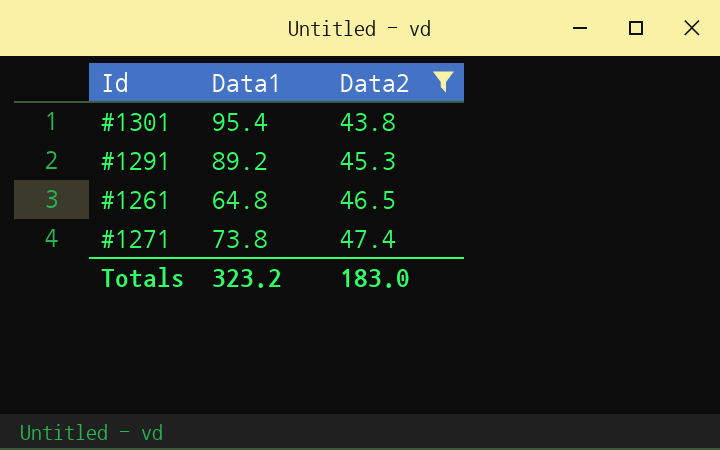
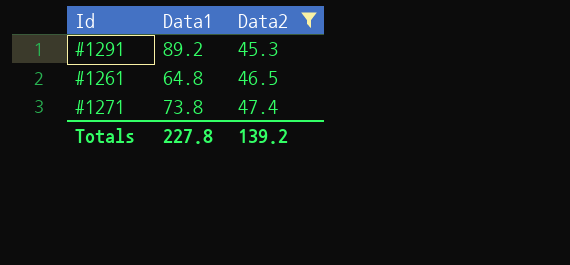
row #1301: 95.4 | 43.8 -> none
Totals | Data1: 323.2 -> 227.8
Totals | Data2: 183.0 -> 139.2

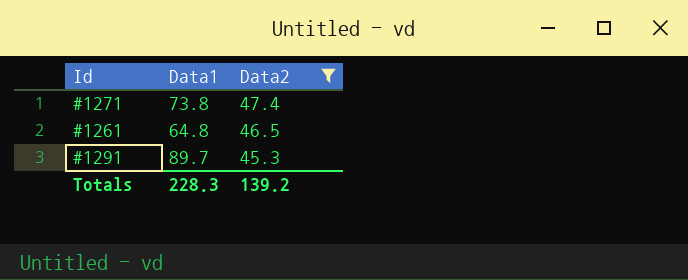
row order: Data2 ascending -> Data2 descending
#1291 | Data1: 89.2 -> 89.7
Totals | Data1: 227.8 -> 228.3

